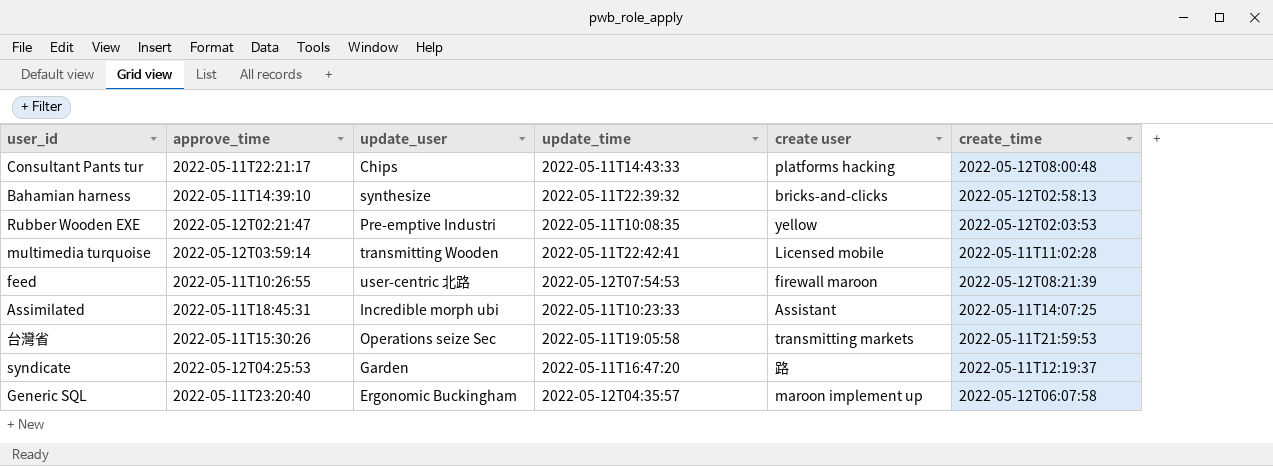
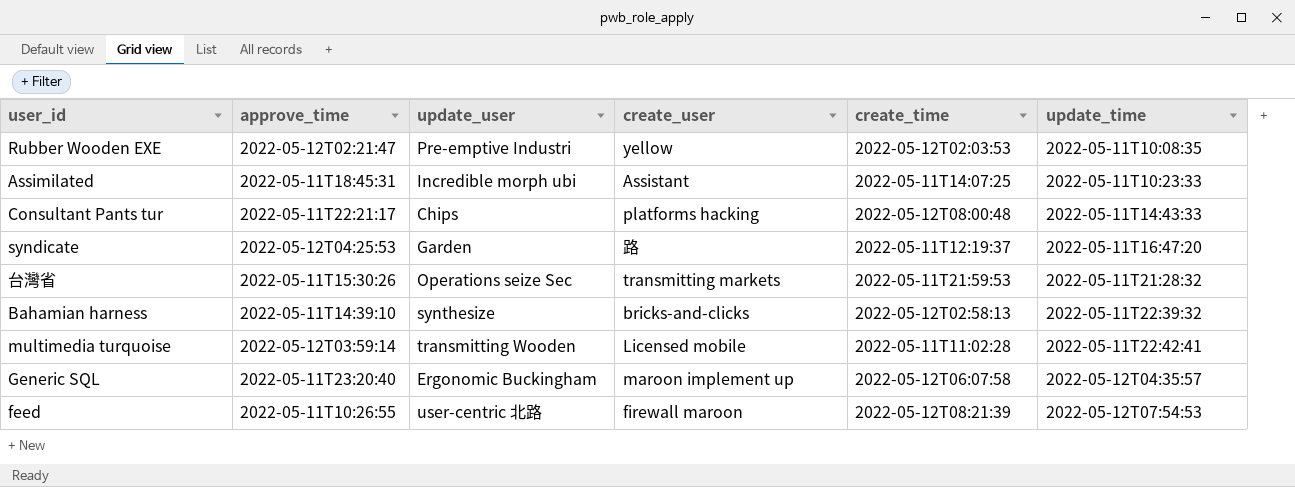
row order: none -> update_time ascending
column name: create user -> create_user
column update_time | position: 4 -> 6
台灣省 | update_time: 2022-05-11T19:05:58 -> 2022-05-11T21:28:32

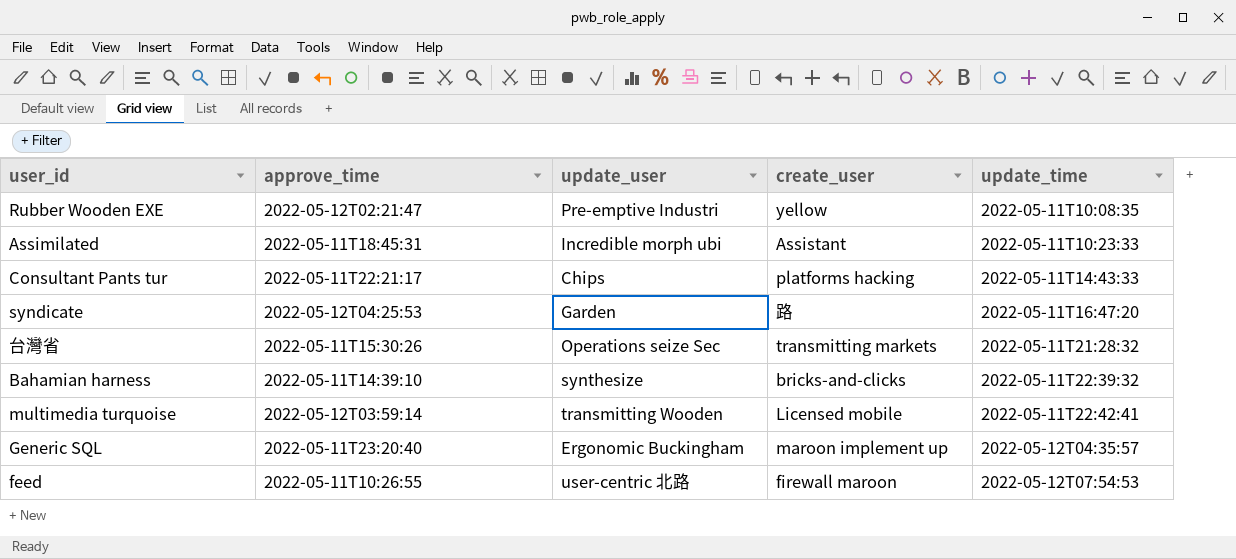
column create_time | position: 5 -> none

